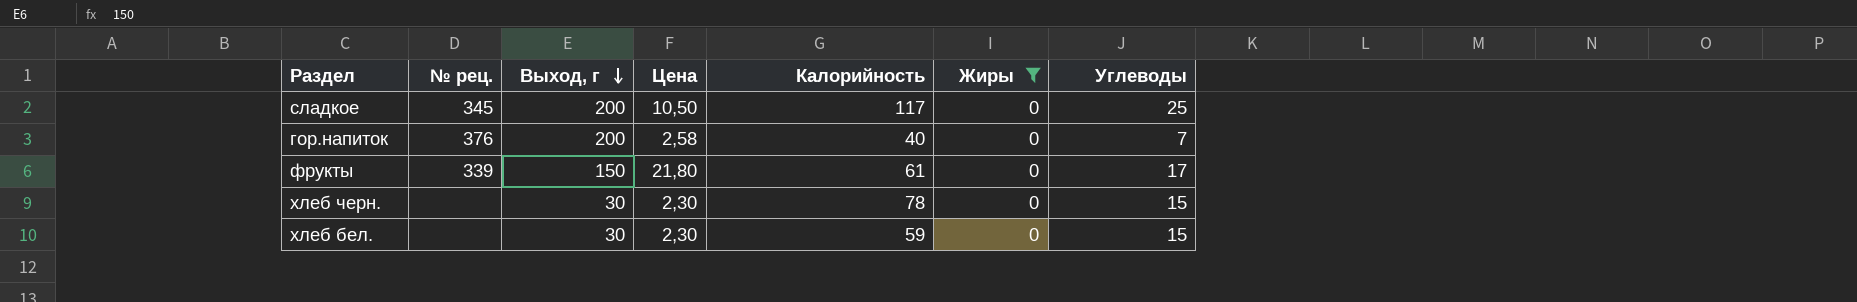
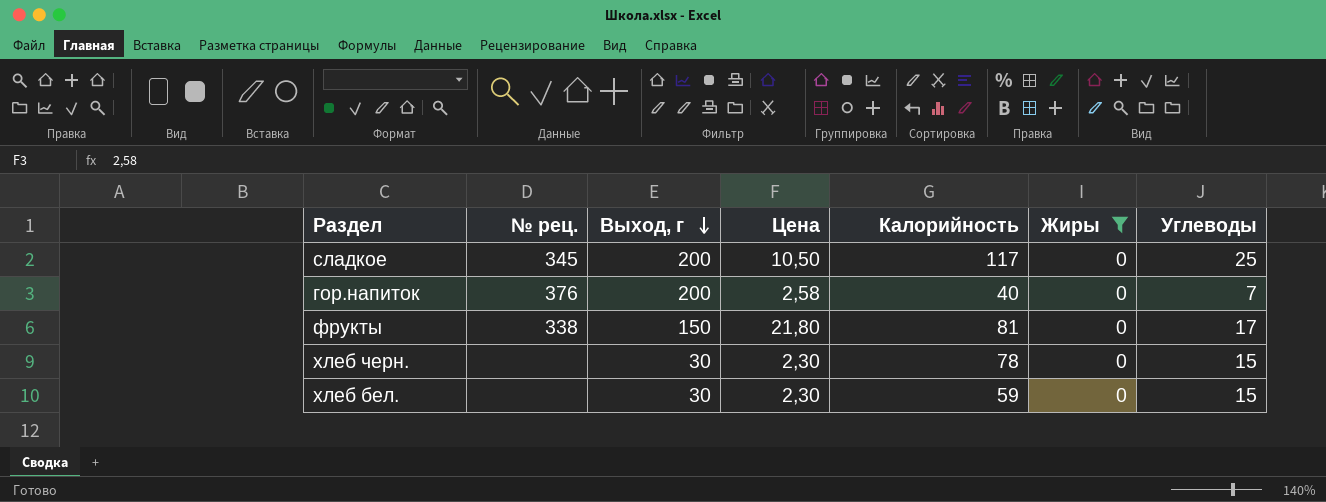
фрукты | № рец.: 339 -> 338
фрукты | Калорийность: 61 -> 81

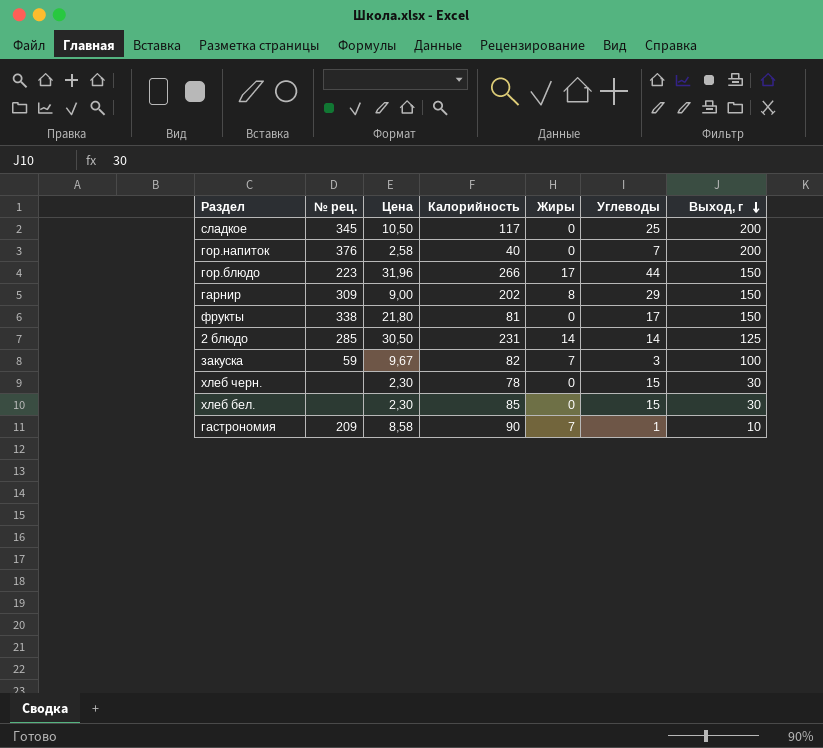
filter: Жиры = 0 -> none
column Выход, г | position: 3 -> 7
хлеб бел. | Калорийность: 59 -> 85

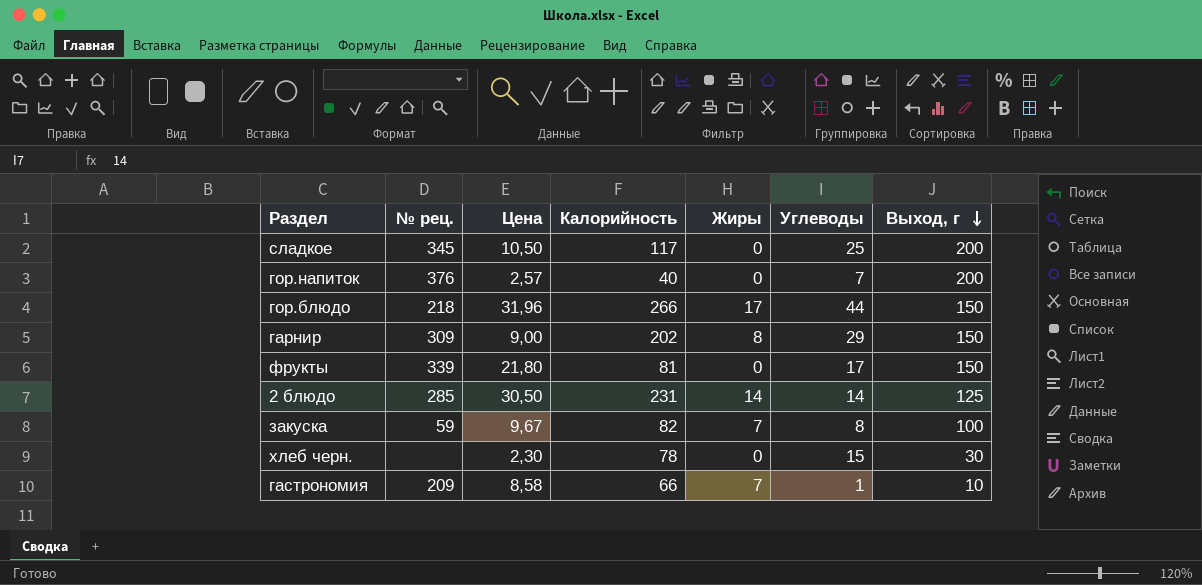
row хлеб бел.: none | 2,30 | 85 | 0 | 15 | 30 -> none
гор.напиток | Цена: 2,58 -> 2,57
гор.блюдо | № рец.: 223 -> 218
фрукты | № рец.: 338 -> 339
закуска | Углеводы: 3 -> 8
гастрономия | Калорийность: 90 -> 66

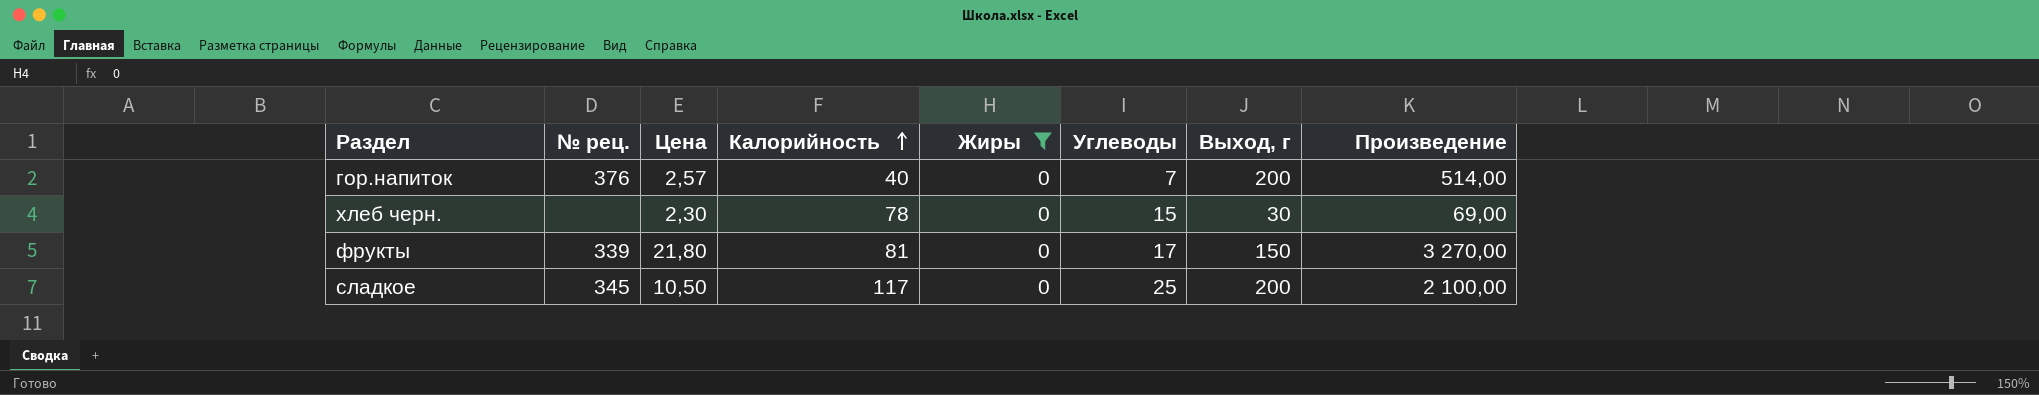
filter: none -> Жиры = 0
row order: Выход, г descending -> Калорийность ascending
column Произведение | formula: none -> [Цена] * [Выход, г]

